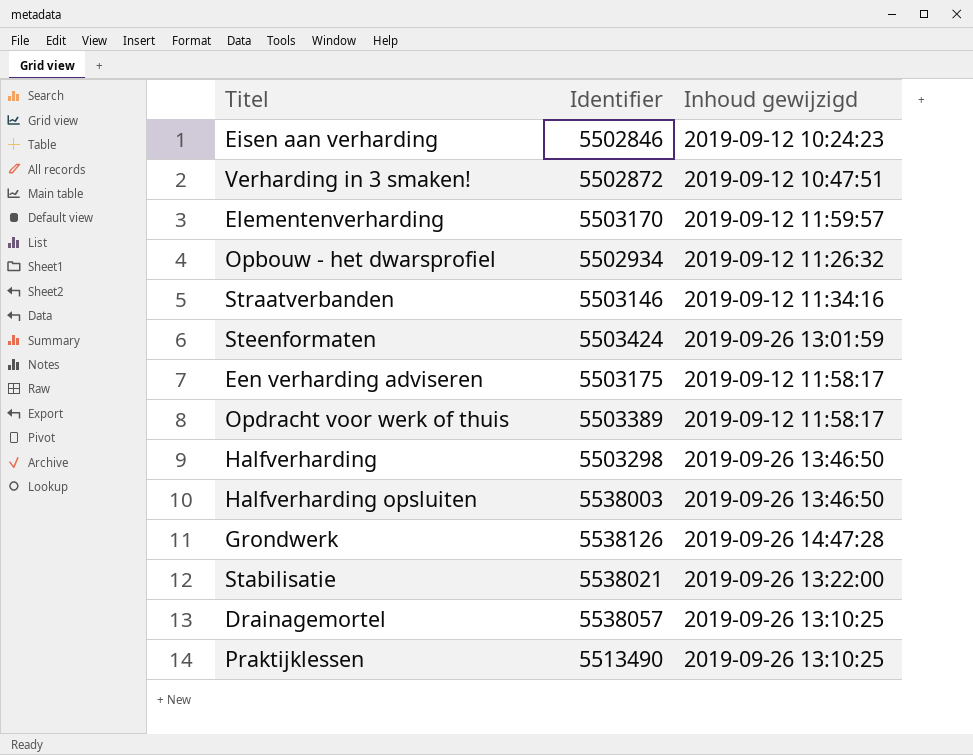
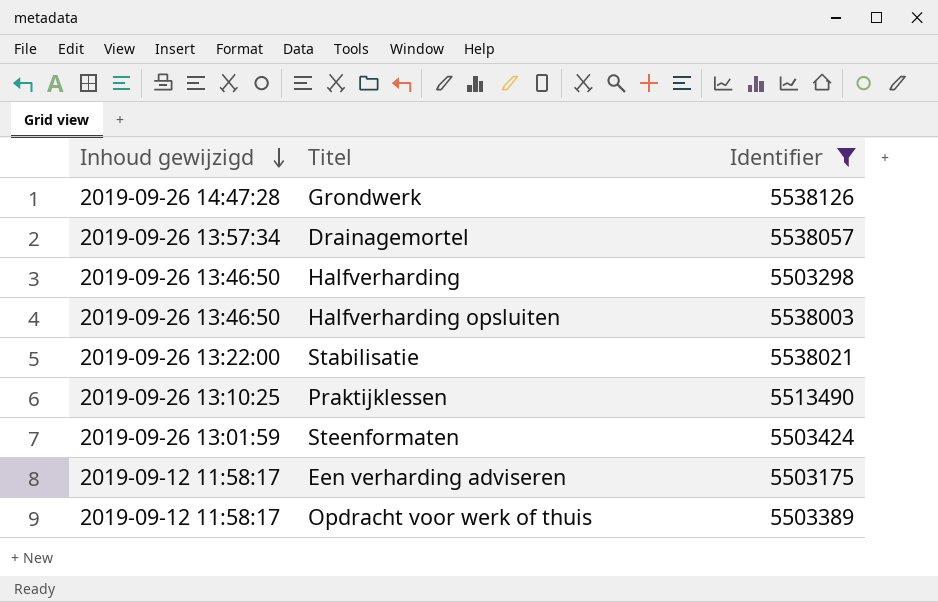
filter: none -> Identifier >= 5503175
row order: none -> Inhoud gewijzigd descending
column Inhoud gewijzigd | position: 3 -> 1
Drainagemortel | Inhoud gewijzigd: 2019-09-26 13:10:25 -> 2019-09-26 13:57:34

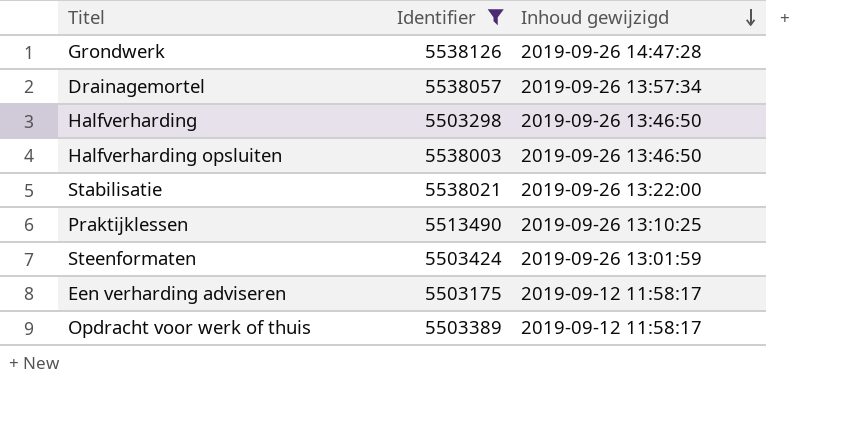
column Inhoud gewijzigd | position: 1 -> 3

